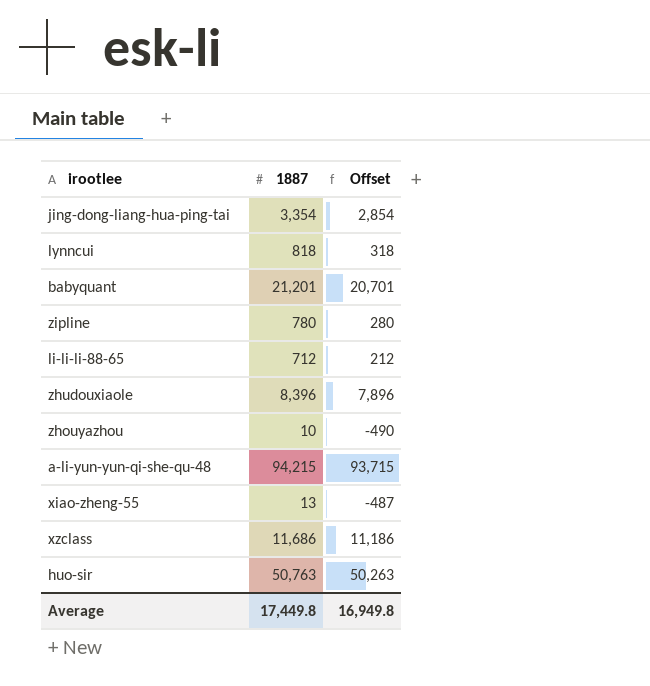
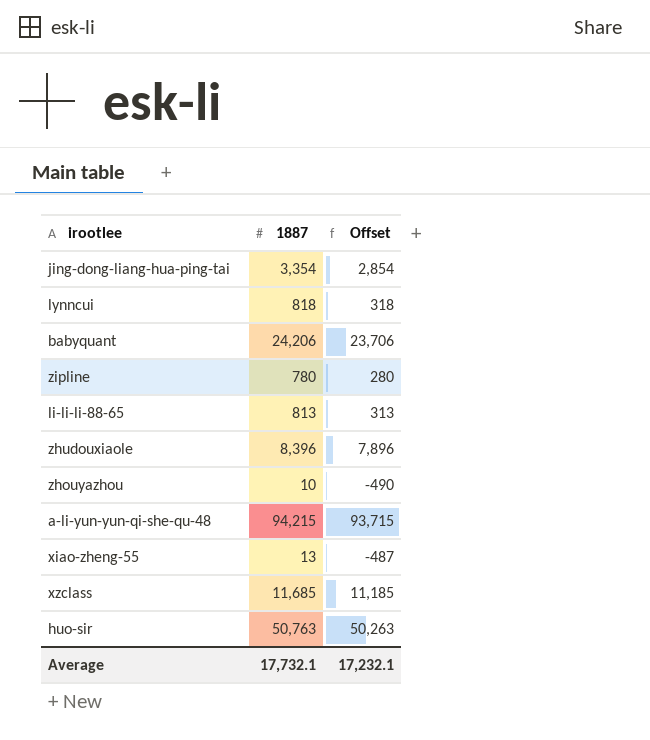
babyquant | 1887: 21,201 -> 24,206
babyquant | Offset: 20,701 -> 23,706
li-li-li-88-65 | 1887: 712 -> 813
li-li-li-88-65 | Offset: 212 -> 313
xzclass | 1887: 11,686 -> 11,685
xzclass | Offset: 11,186 -> 11,185
Average | 1887: 17,449.8 -> 17,732.1
Average | Offset: 16,949.8 -> 17,232.1

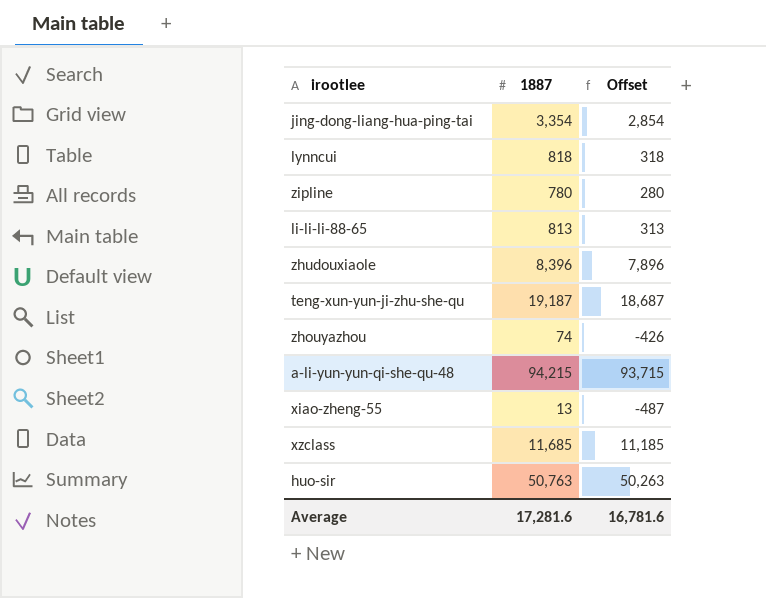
row babyquant: 24,206 | 23,706 -> none
row teng-xun-yun-ji-zhu-she-qu: none -> 19,187 | 18,687
zhouyazhou | 1887: 10 -> 74
zhouyazhou | Offset: -490 -> -426
Average | 1887: 17,732.1 -> 17,281.6
Average | Offset: 17,232.1 -> 16,781.6

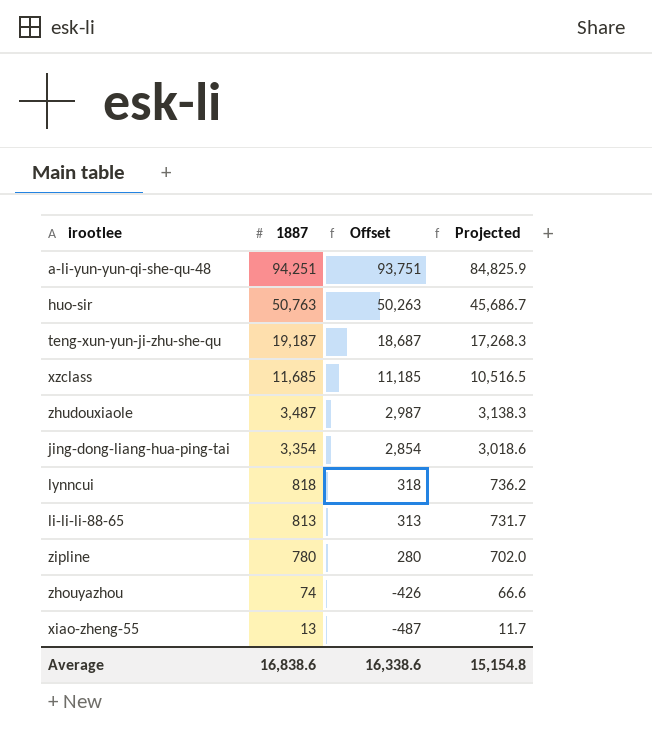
row order: none -> 1887 descending
column Projected | formula: none -> [1887] * 0.9
a-li-yun-yun-qi-she-qu-48 | 1887: 94,215 -> 94,251
a-li-yun-yun-qi-she-qu-48 | Offset: 93,715 -> 93,751
zhudouxiaole | 1887: 8,396 -> 3,487
zhudouxiaole | Offset: 7,896 -> 2,987
Average | 1887: 17,281.6 -> 16,838.6
Average | Offset: 16,781.6 -> 16,338.6

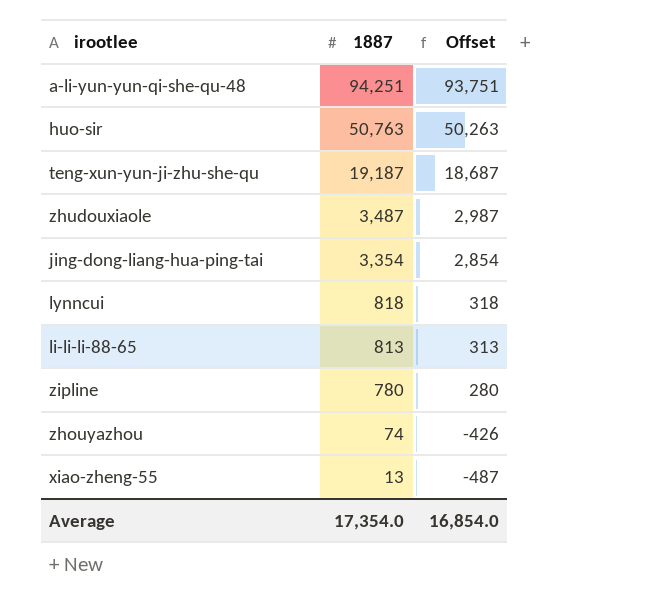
column Projected | formula: [1887] * 0.9 -> none
row xzclass: 11,685 | 11,185 | 10,516.5 -> none
Average | 1887: 16,838.6 -> 17,354.0
Average | Offset: 16,338.6 -> 16,854.0

